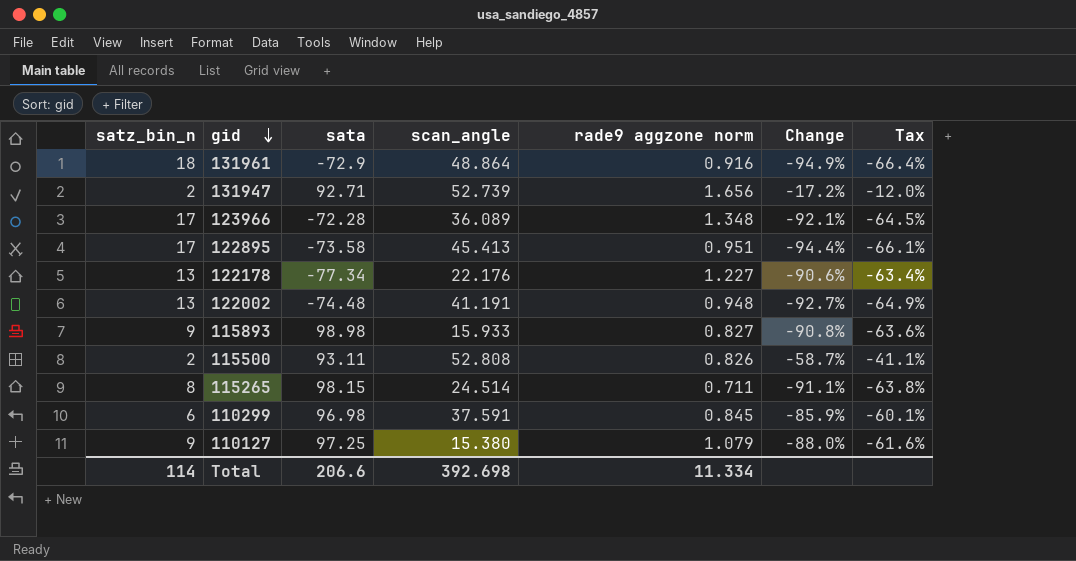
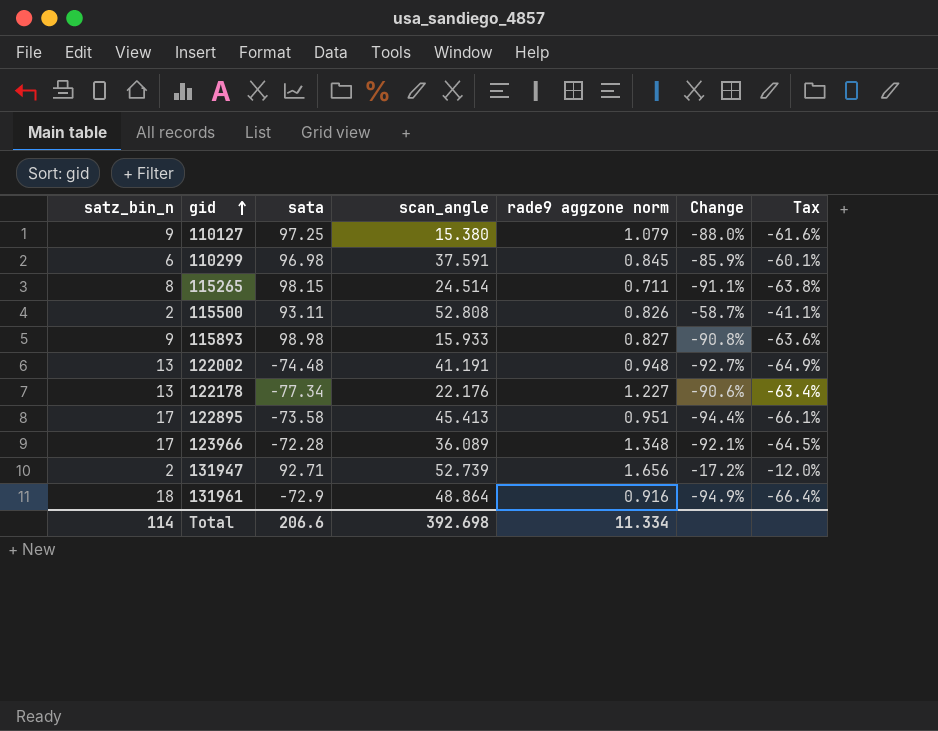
row order: gid descending -> gid ascending

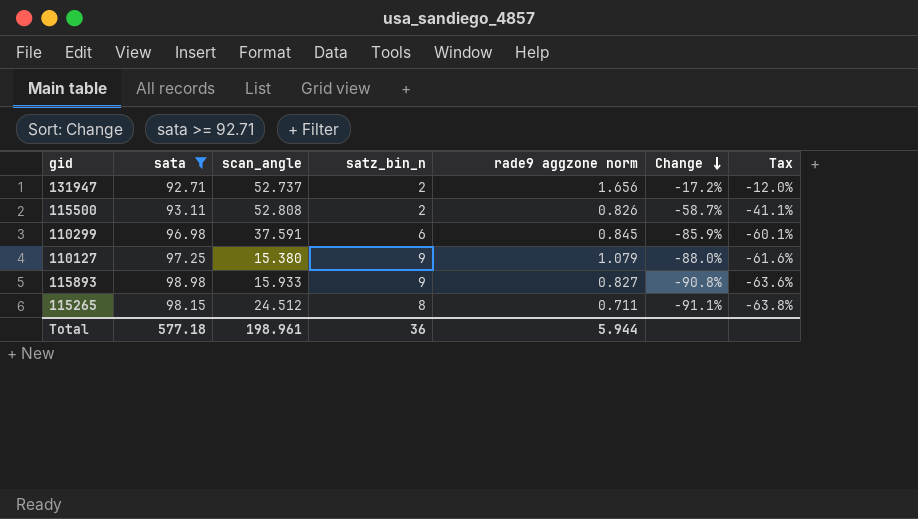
filter: none -> sata >= 92.71
row order: gid ascending -> Change descending
column satz_bin_n | position: 1 -> 4
131947 | scan_angle: 52.739 -> 52.737
115265 | scan_angle: 24.514 -> 24.512
Total | sata: 206.6 -> 577.18
Total | scan_angle: 392.698 -> 198.961
Total | satz_bin_n: 114 -> 36
Total | rade9 aggzone norm: 11.334 -> 5.944

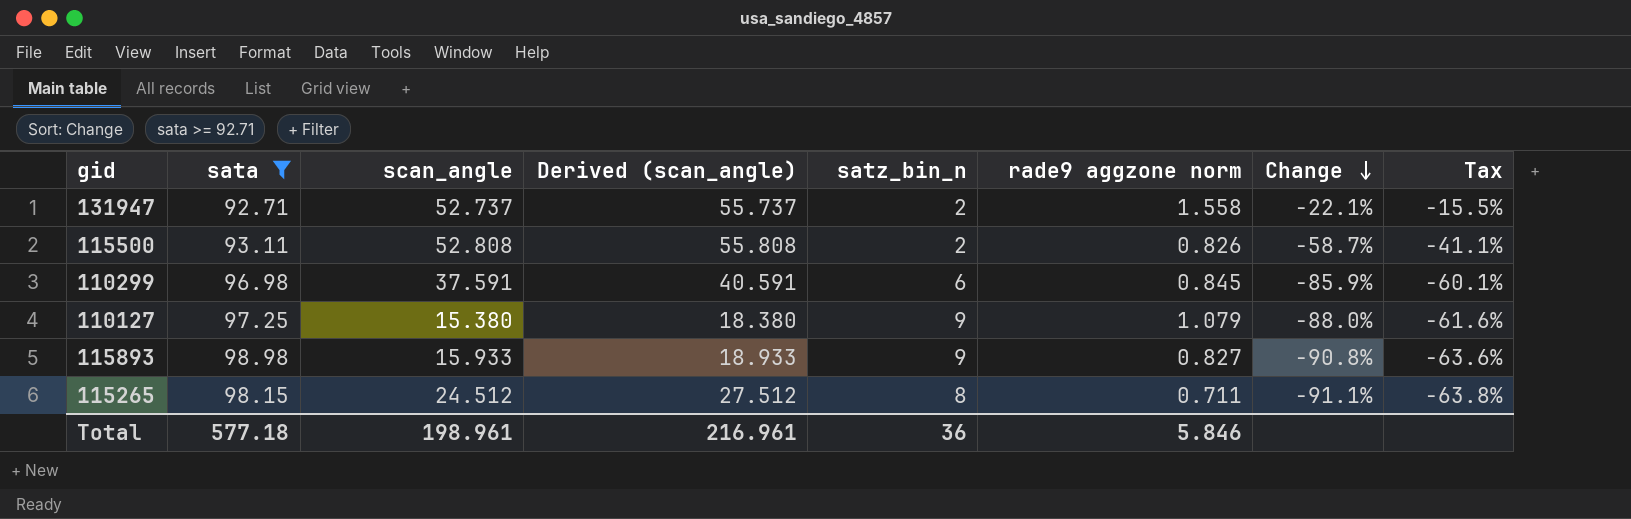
column Derived (scan_angle) | formula: none -> [scan_angle] + 3
131947 | rade9 aggzone norm: 1.656 -> 1.558
131947 | Change: -17.2% -> -22.1%
131947 | Tax: -12.0% -> -15.5%
Total | rade9 aggzone norm: 5.944 -> 5.846

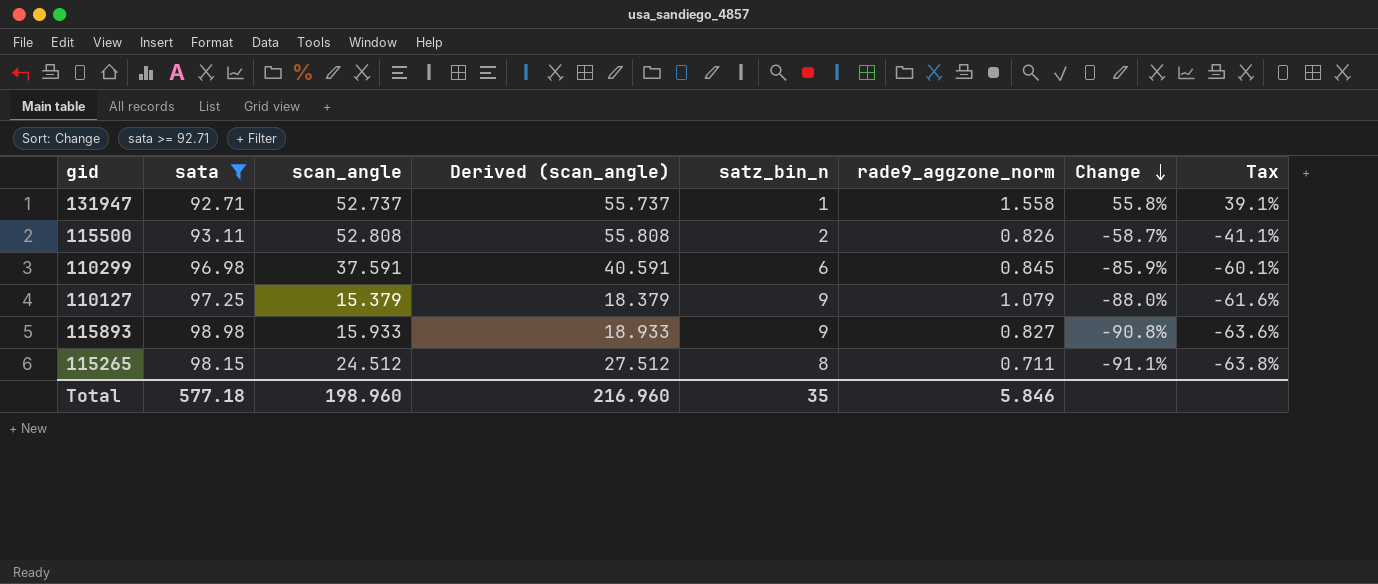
column name: rade9 aggzone norm -> rade9_aggzone_norm
131947 | satz_bin_n: 2 -> 1
131947 | Change: -22.1% -> 55.8%
131947 | Tax: -15.5% -> 39.1%
110127 | scan_angle: 15.380 -> 15.379
110127 | Derived (scan_angle): 18.380 -> 18.379
Total | scan_angle: 198.961 -> 198.960
Total | Derived (scan_angle): 216.961 -> 216.960
Total | satz_bin_n: 36 -> 35

